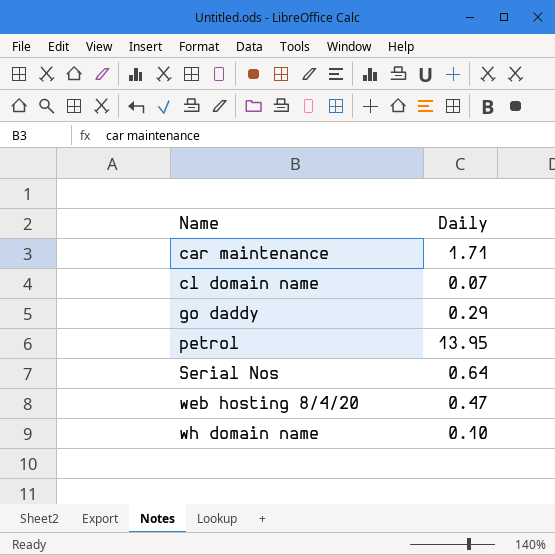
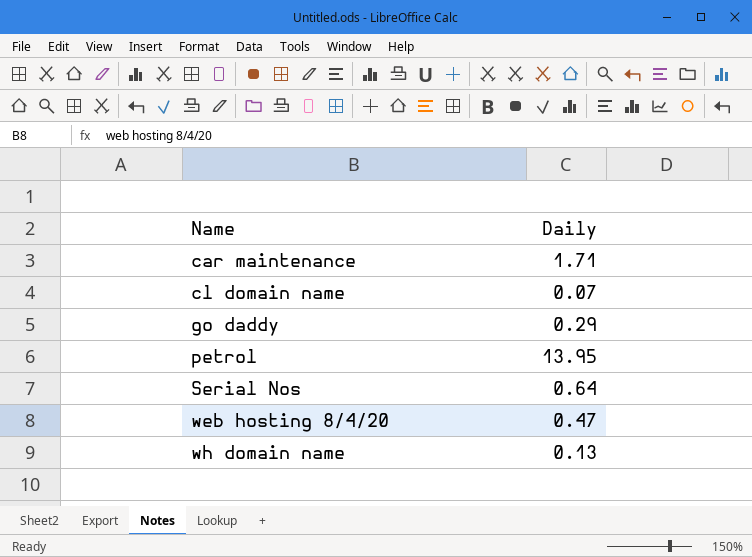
wh domain name | Daily: 0.10 -> 0.13

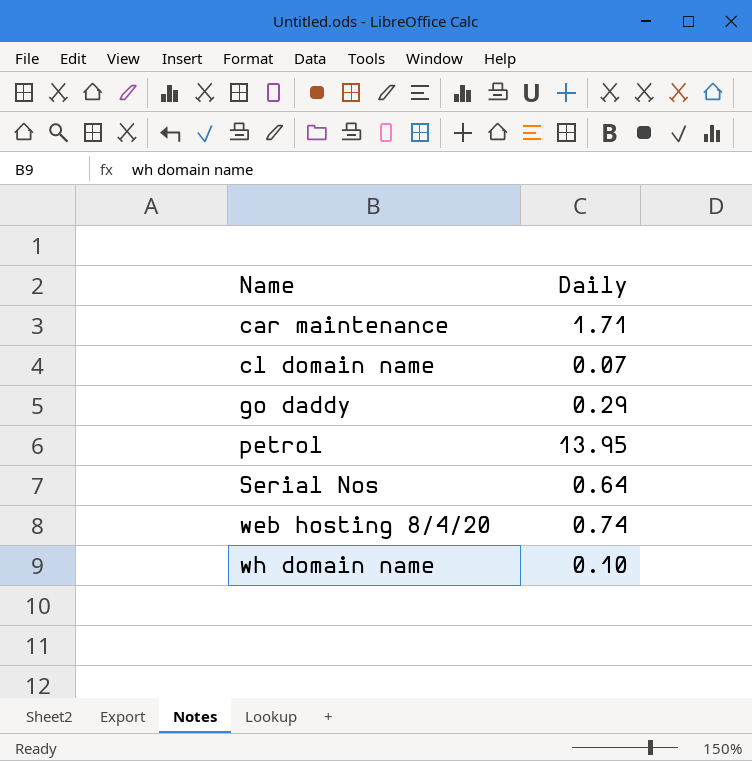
web hosting 8/4/20 | Daily: 0.47 -> 0.74
wh domain name | Daily: 0.13 -> 0.10

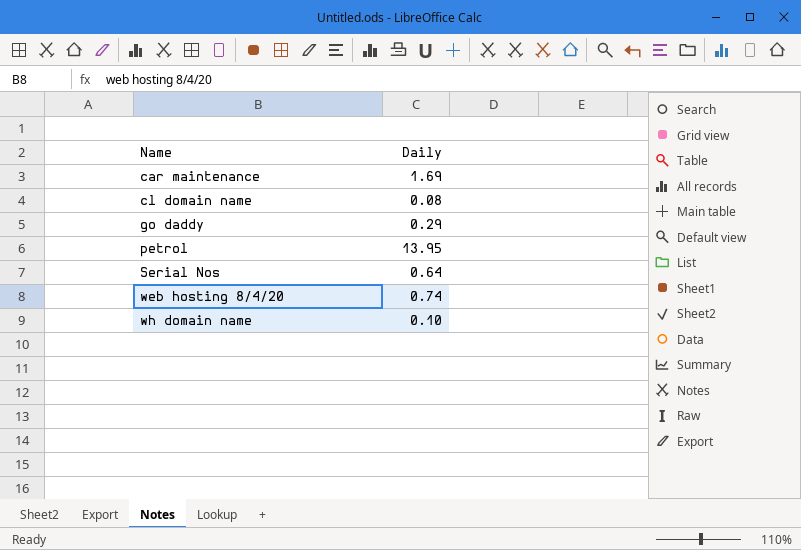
car maintenance | Daily: 1.71 -> 1.69
cl domain name | Daily: 0.07 -> 0.08

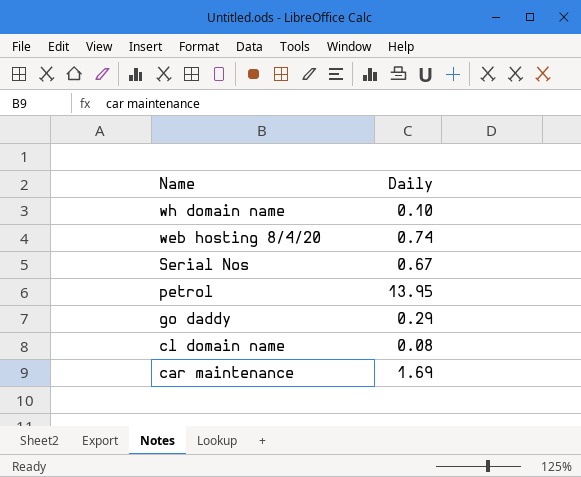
row order: Name ascending -> Name descending
Serial Nos | Daily: 0.64 -> 0.67

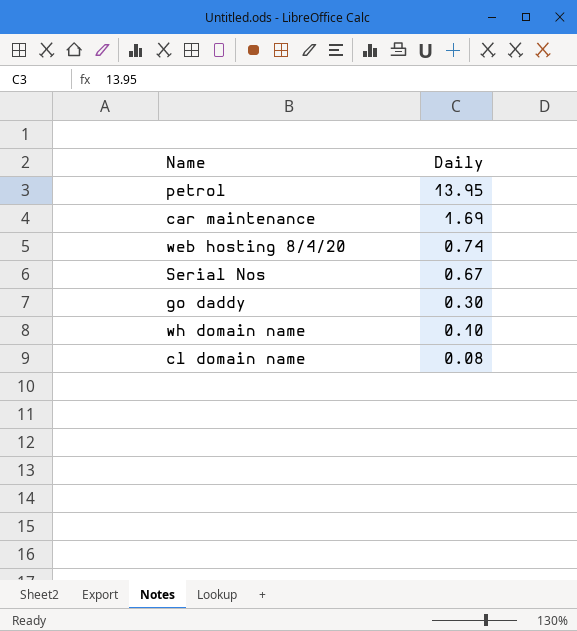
row order: Name descending -> Daily descending
go daddy | Daily: 0.29 -> 0.30

